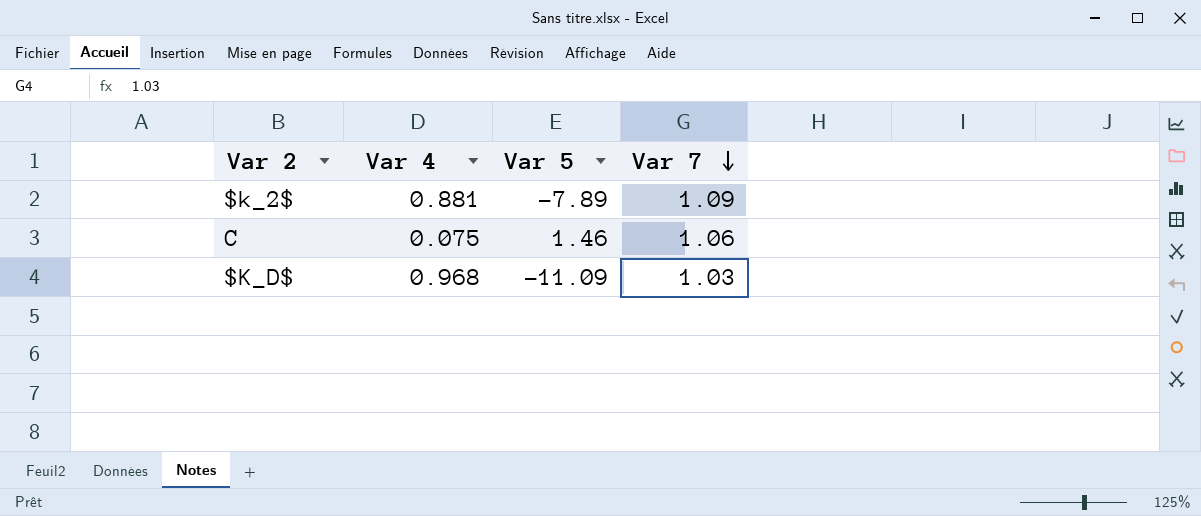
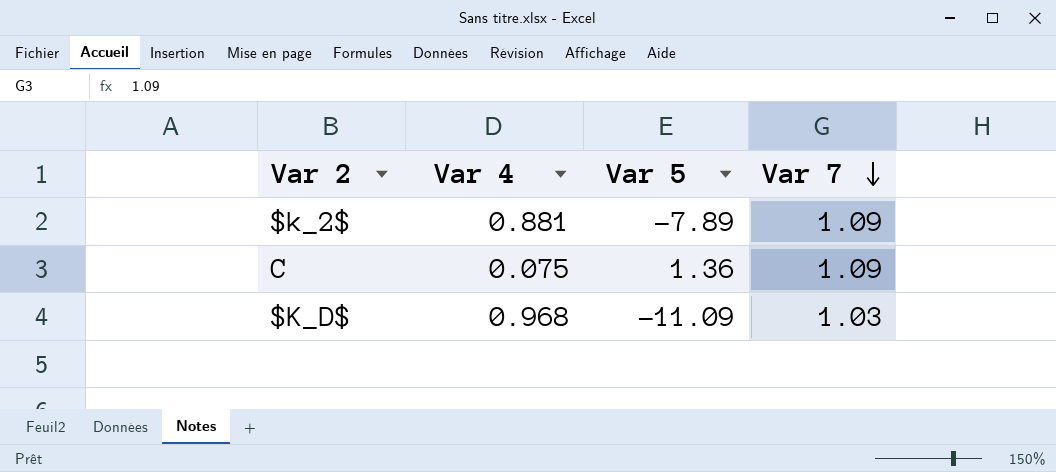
C | Var 5: 1.46 -> 1.36
C | Var 7: 1.06 -> 1.09

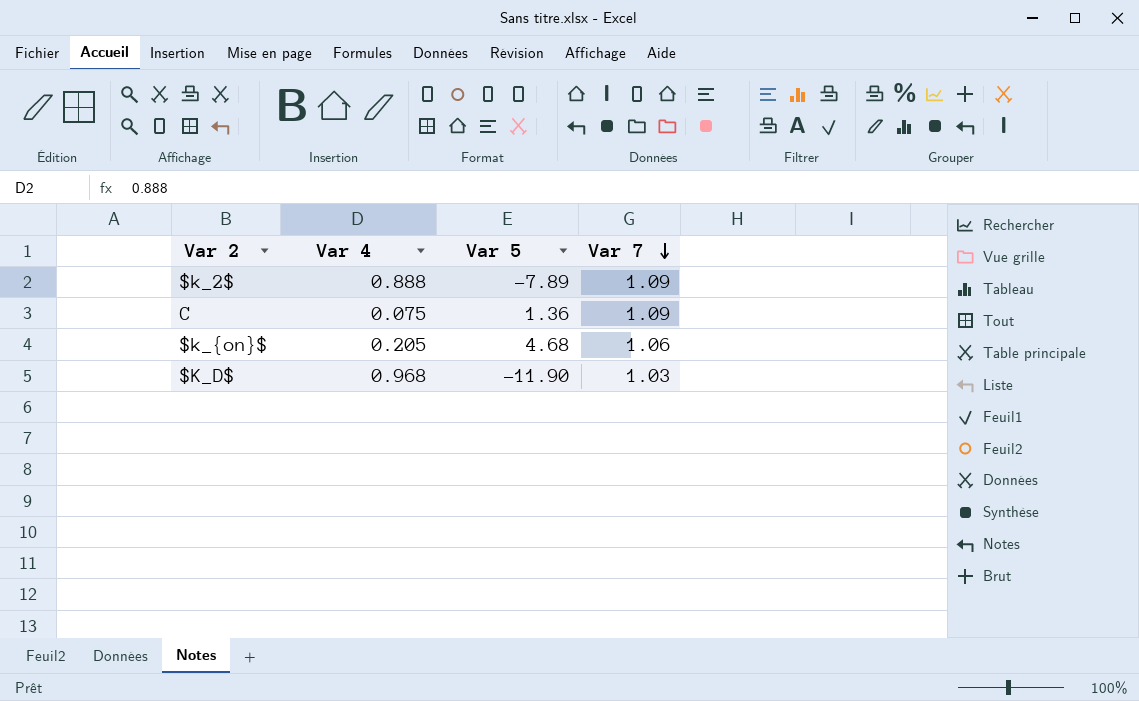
$k_2$ | Var 4: 0.881 -> 0.888
row $k_{on}$: none -> 0.205 | 4.68 | 1.06
$K_D$ | Var 5: -11.09 -> -11.90

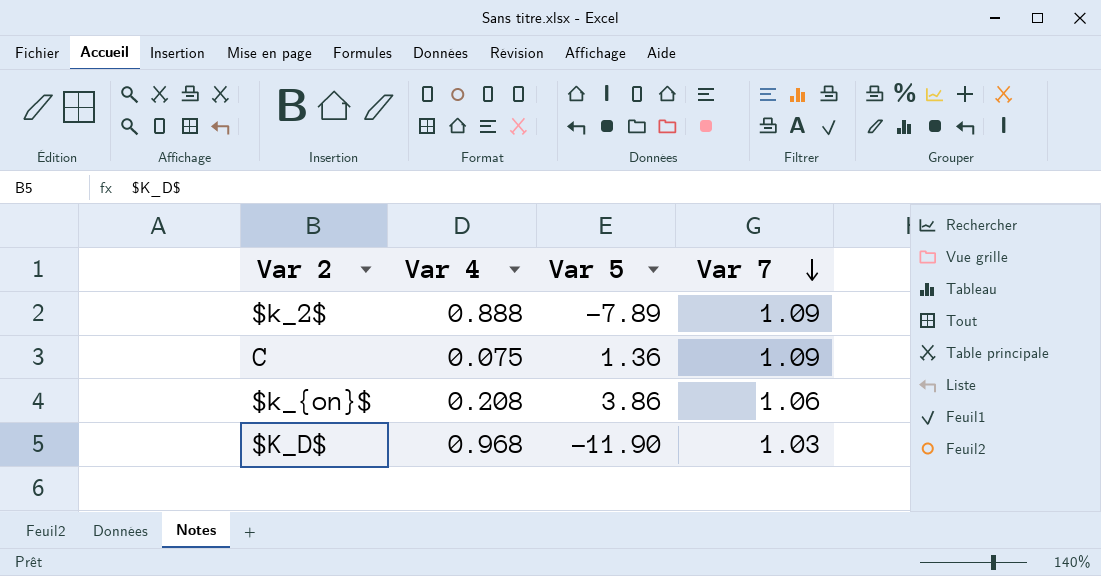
$k_{on}$ | Var 4: 0.205 -> 0.208
$k_{on}$ | Var 5: 4.68 -> 3.86

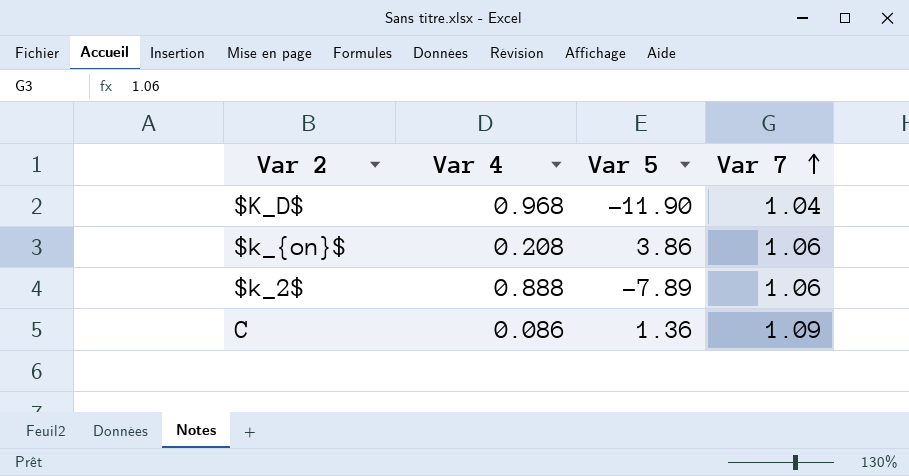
row order: Var 7 descending -> Var 7 ascending
$K_D$ | Var 7: 1.03 -> 1.04
$k_2$ | Var 7: 1.09 -> 1.06
C | Var 4: 0.075 -> 0.086

